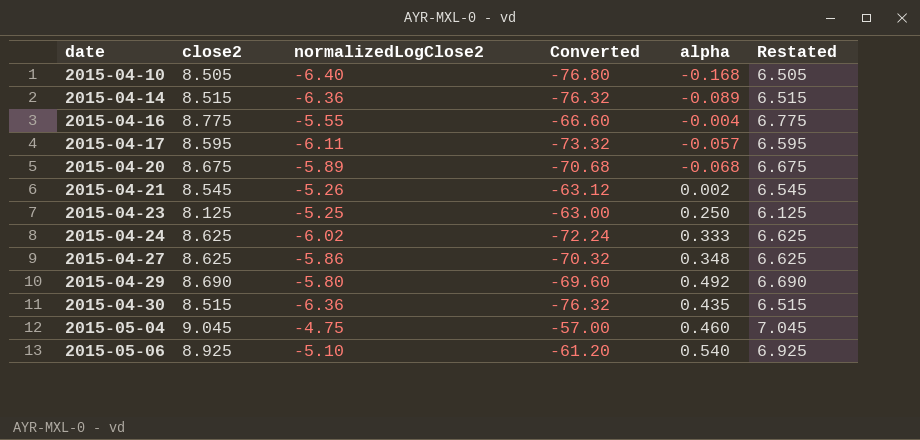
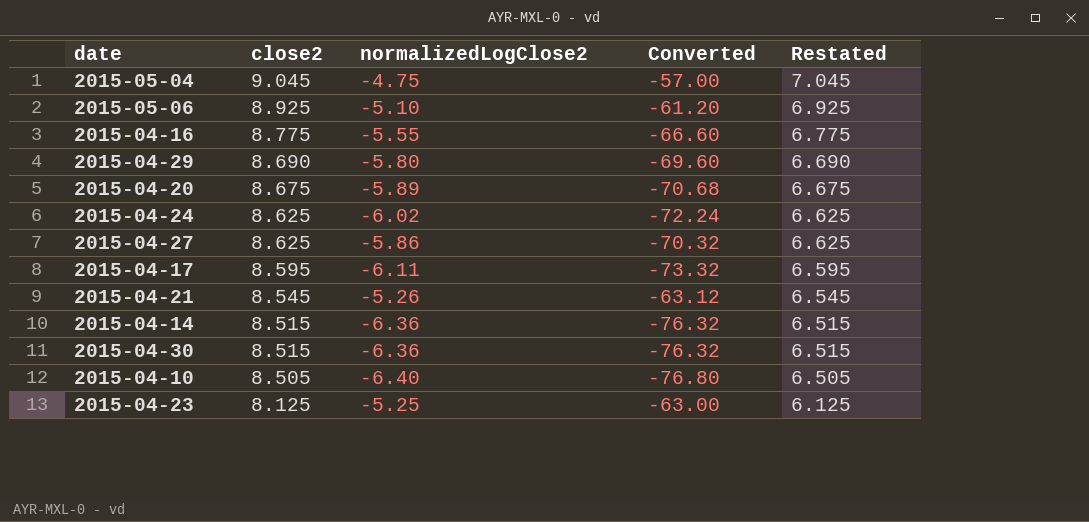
row order: date ascending -> close2 descending
column alpha | position: 5 -> none

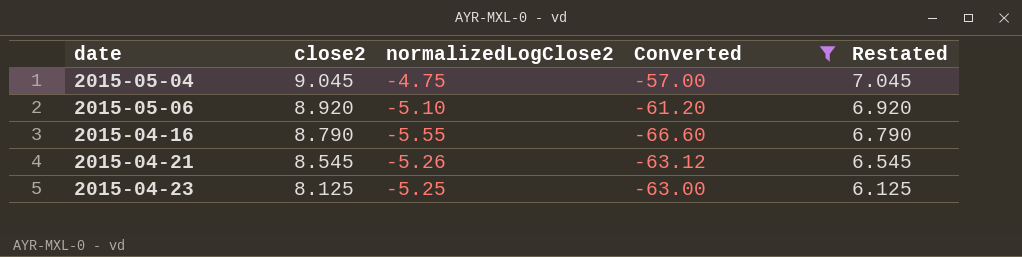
filter: none -> Converted >= -66.60
2015-05-06 | close2: 8.925 -> 8.920
2015-05-06 | Restated: 6.925 -> 6.920
2015-04-16 | close2: 8.775 -> 8.790
2015-04-16 | Restated: 6.775 -> 6.790

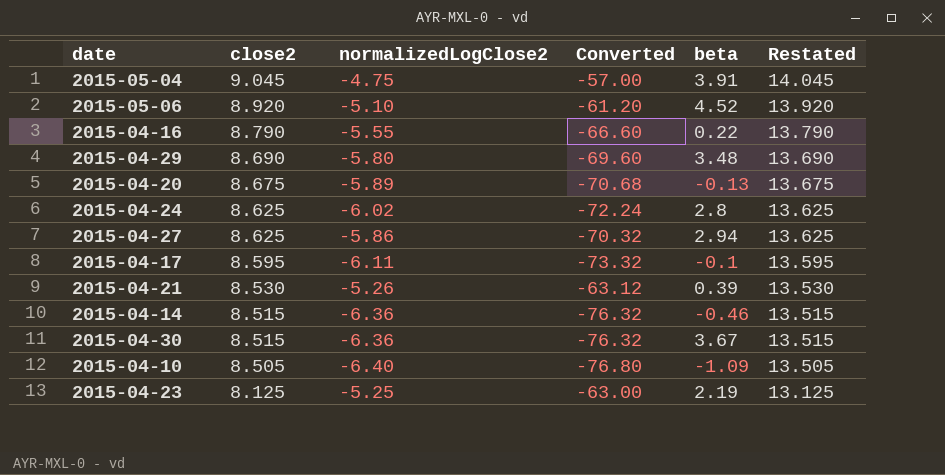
filter: Converted >= -66.60 -> none
column beta | position: none -> 5
column Restated | formula: [close2] - 2 -> [close2] + 5
2015-04-21 | close2: 8.545 -> 8.530

